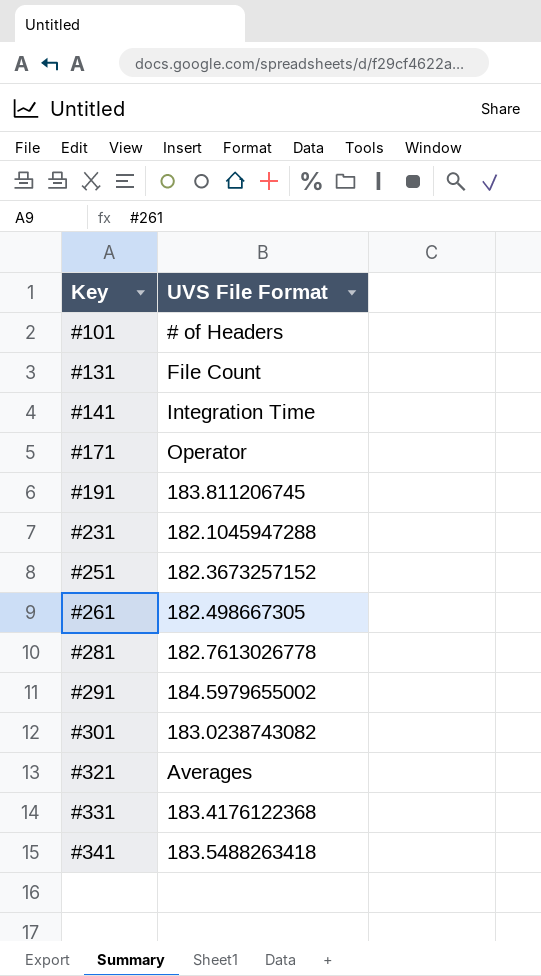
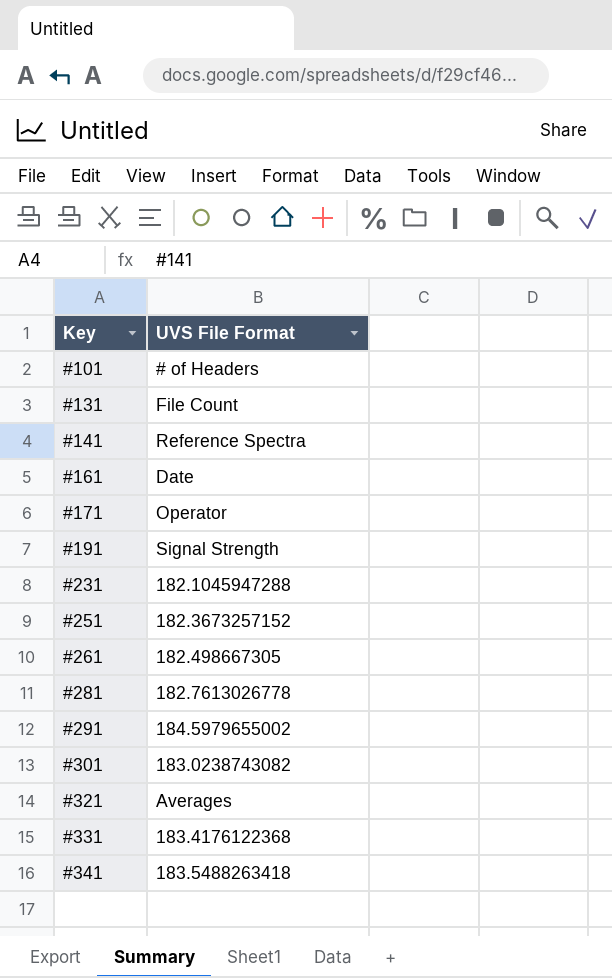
#141 | UVS File Format: Integration Time -> Reference Spectra
row #161: none -> Date
#191 | UVS File Format: 183.811206745 -> Signal Strength

